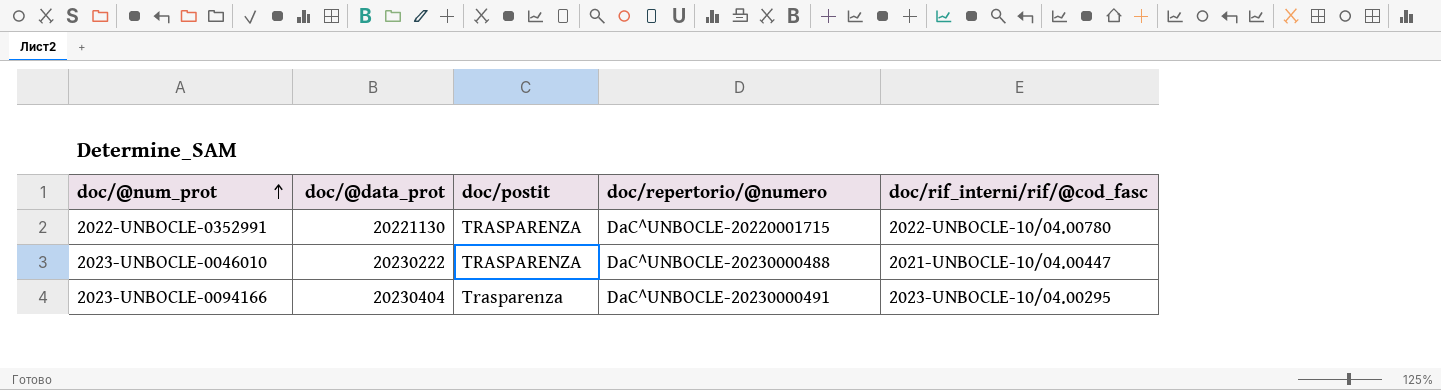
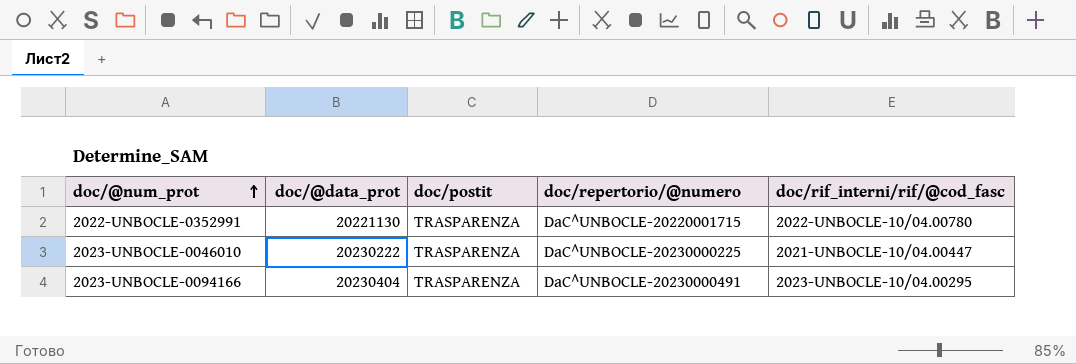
2023-UNBOCLE-0046010 | doc/repertorio/@numero: DaC^UNBOCLE-20230000488 -> DaC^UNBOCLE-20230000225
2023-UNBOCLE-0094166 | doc/postit: Trasparenza -> TRASPARENZA

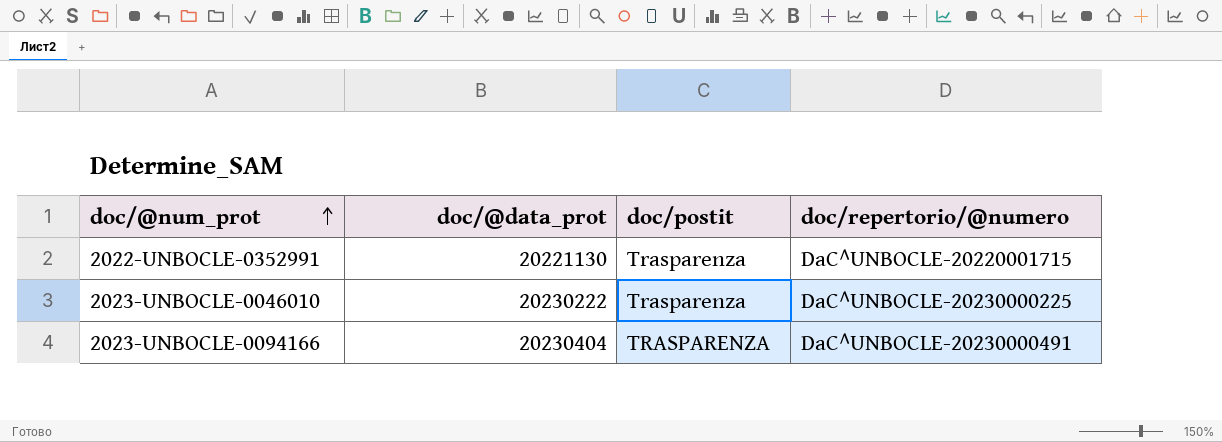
column doc/rif_interni/rif/@cod_fasc | position: 5 -> none
2022-UNBOCLE-0352991 | doc/postit: TRASPARENZA -> Trasparenza
2023-UNBOCLE-0046010 | doc/postit: TRASPARENZA -> Trasparenza

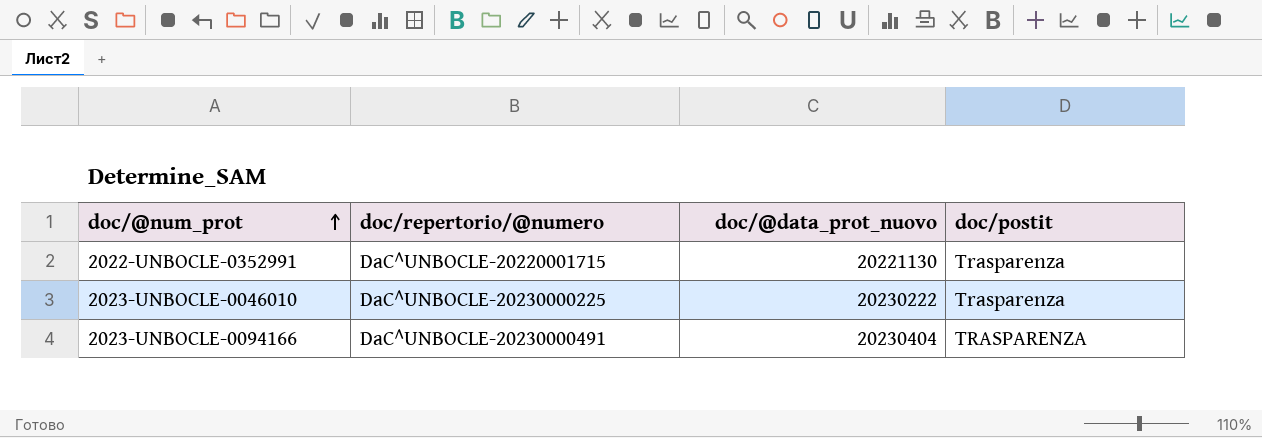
column doc/repertorio/@numero | position: 4 -> 2
column name: doc/@data_prot -> doc/@data_prot_nuovo

